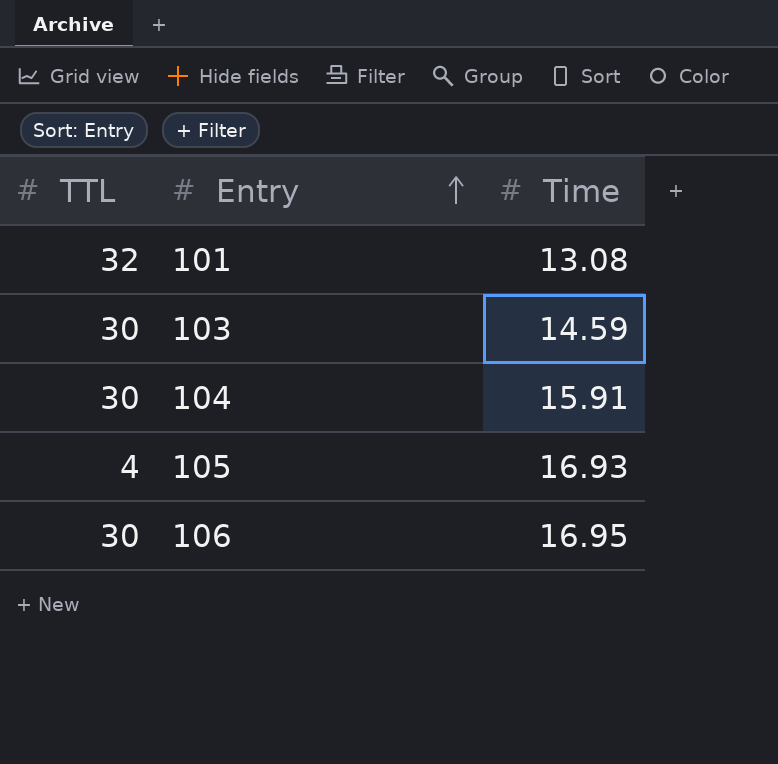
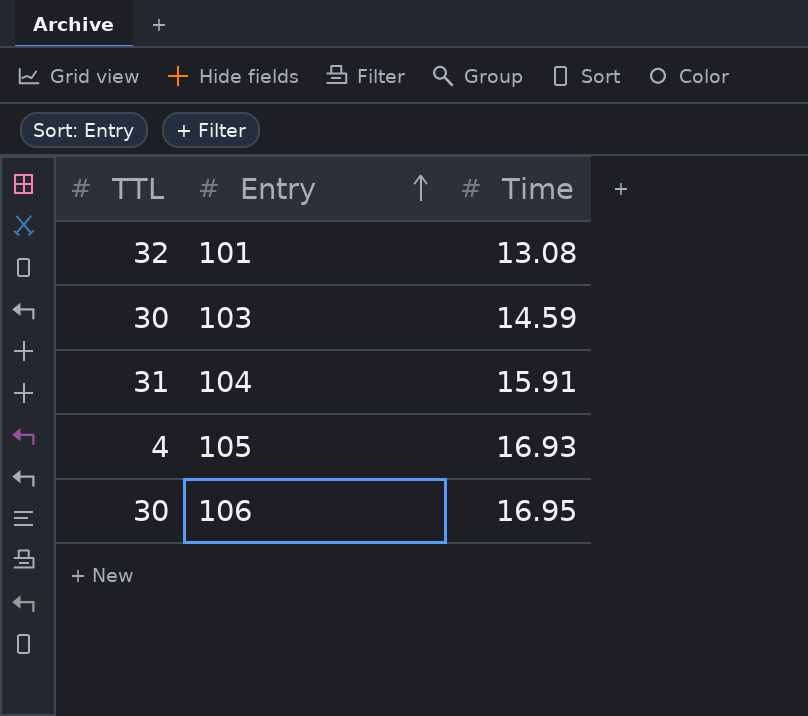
104 | TTL: 30 -> 31

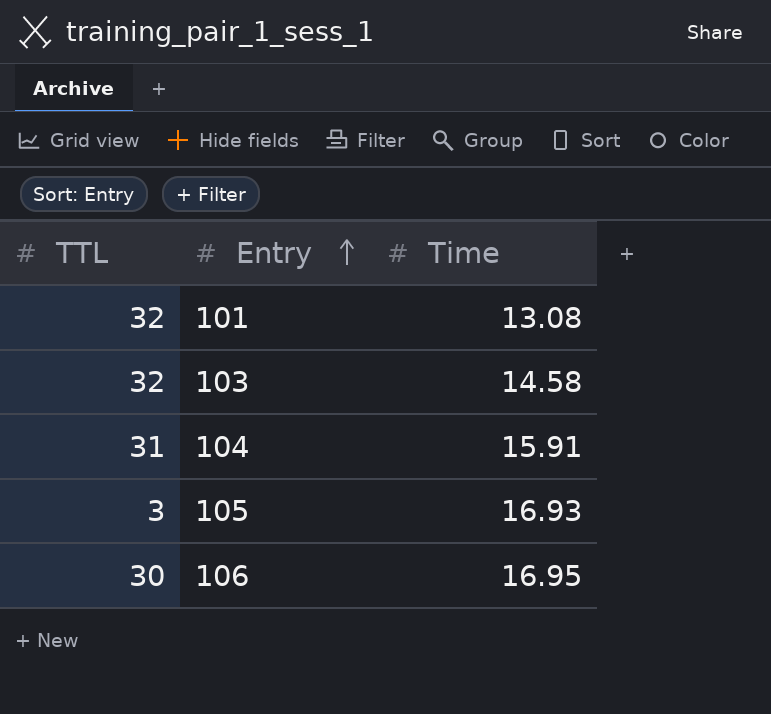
103 | TTL: 30 -> 32
103 | Time: 14.59 -> 14.58
105 | TTL: 4 -> 3

